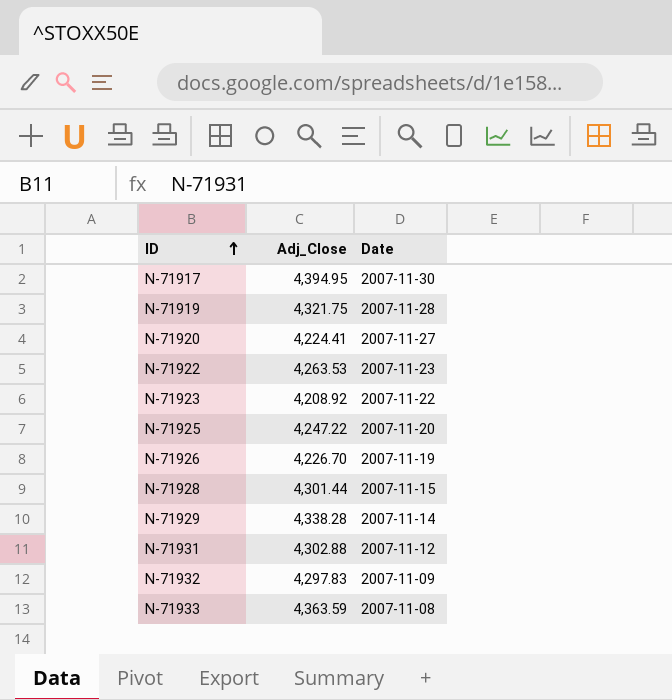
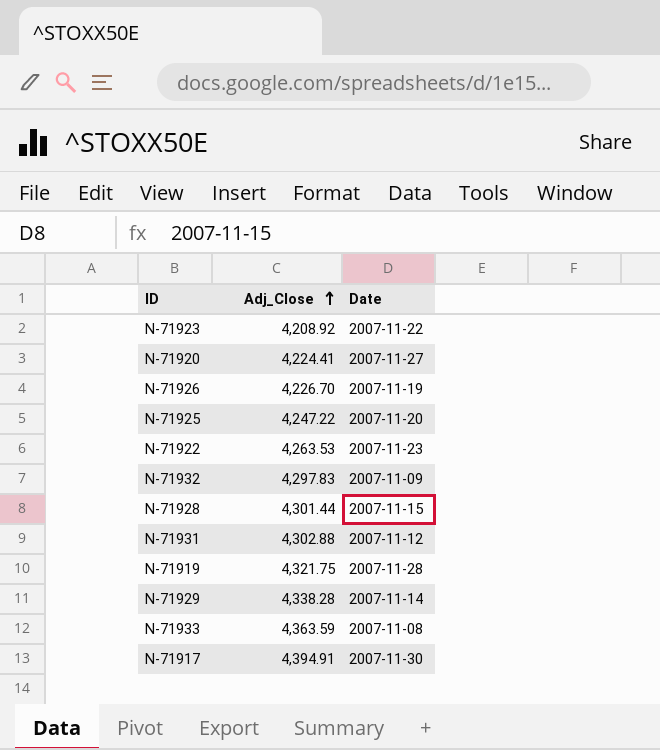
row order: ID ascending -> Adj_Close ascending
N-71917 | Adj_Close: 4,394.95 -> 4,394.91

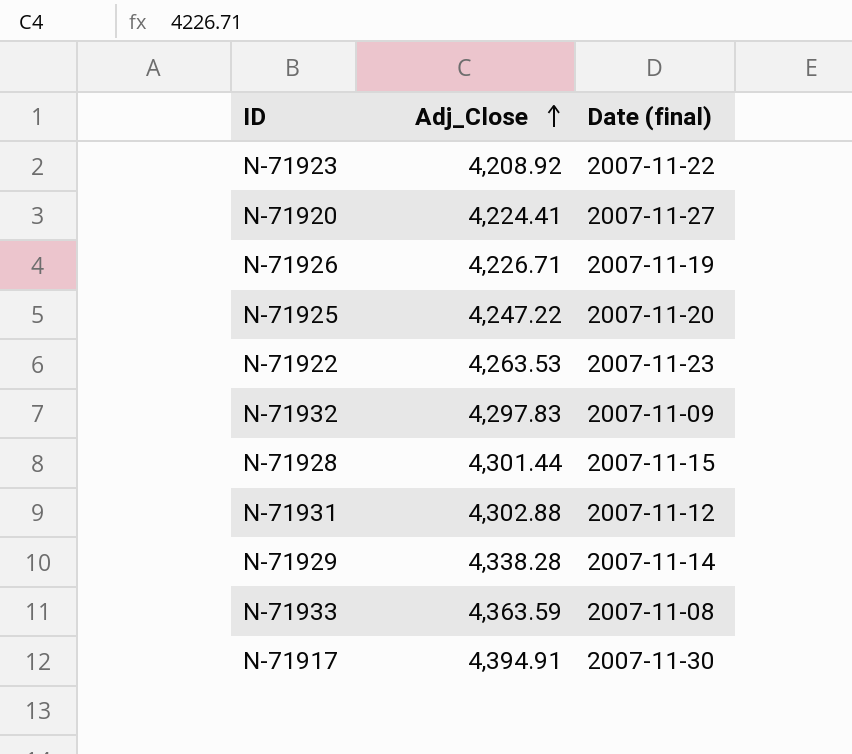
column name: Date -> Date (final)
row N-71919: 4,321.75 | 2007-11-28 -> none
N-71926 | Adj_Close: 4,226.70 -> 4,226.71

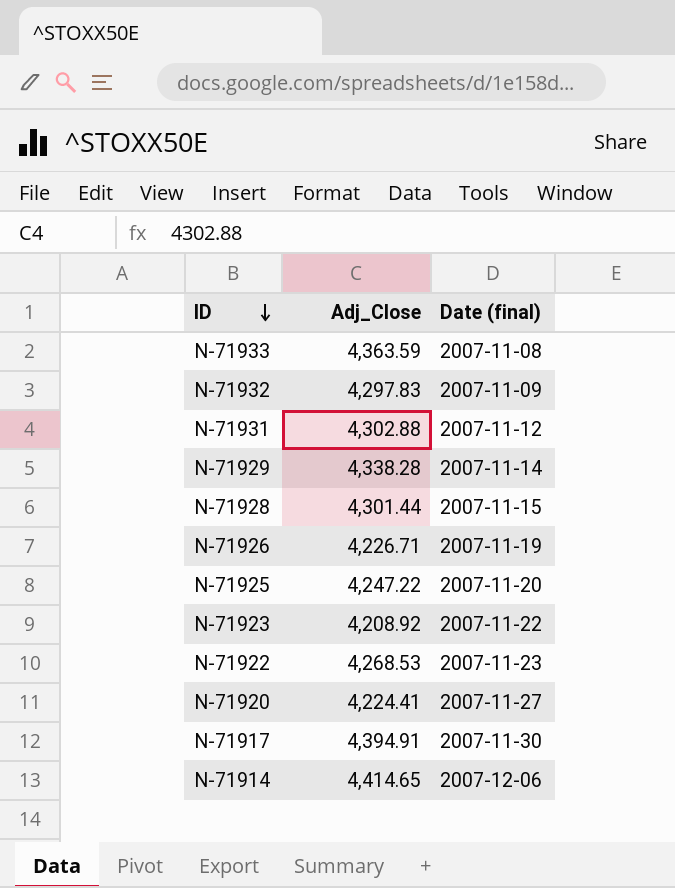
row order: Adj_Close ascending -> ID descending
N-71922 | Adj_Close: 4,263.53 -> 4,268.53
row N-71914: none -> 4,414.65 | 2007-12-06

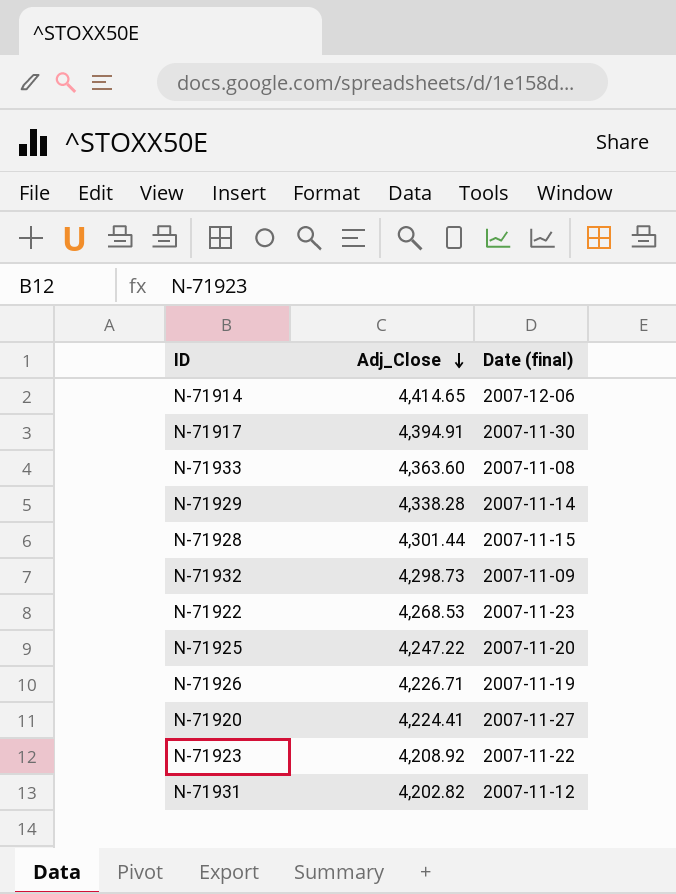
row order: ID descending -> Adj_Close descending
N-71933 | Adj_Close: 4,363.59 -> 4,363.60
N-71932 | Adj_Close: 4,297.83 -> 4,298.73
N-71931 | Adj_Close: 4,302.88 -> 4,202.82

